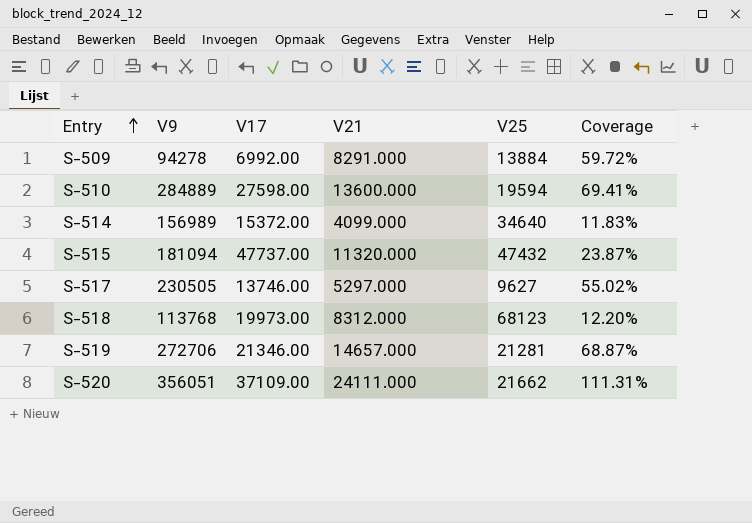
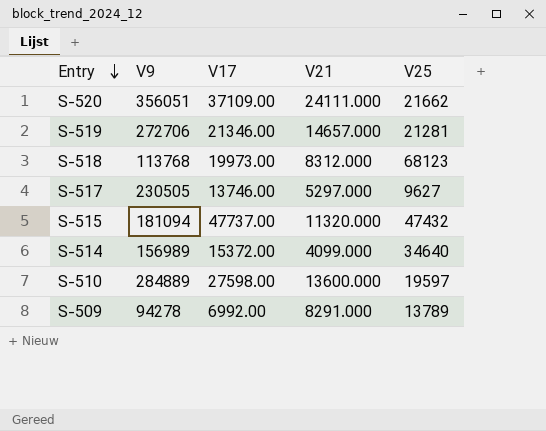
row order: Entry ascending -> Entry descending
column Coverage | formula: [V21] / [V25] -> none
S-510 | V25: 19594 -> 19597
S-509 | V25: 13884 -> 13789

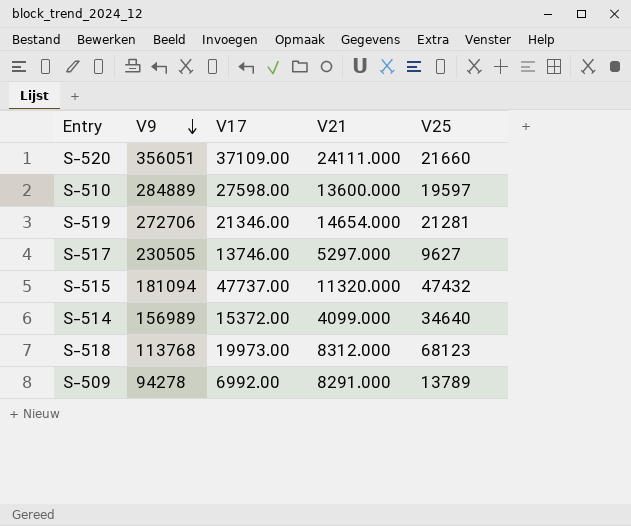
row order: Entry descending -> V9 descending
S-520 | V25: 21662 -> 21660
S-519 | V21: 14657.000 -> 14654.000

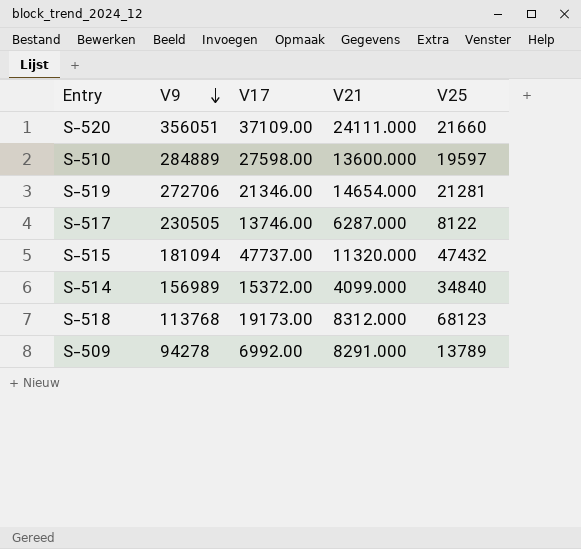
S-517 | V21: 5297.000 -> 6287.000
S-517 | V25: 9627 -> 8122
S-514 | V25: 34640 -> 34840
S-518 | V17: 19973.00 -> 19173.00

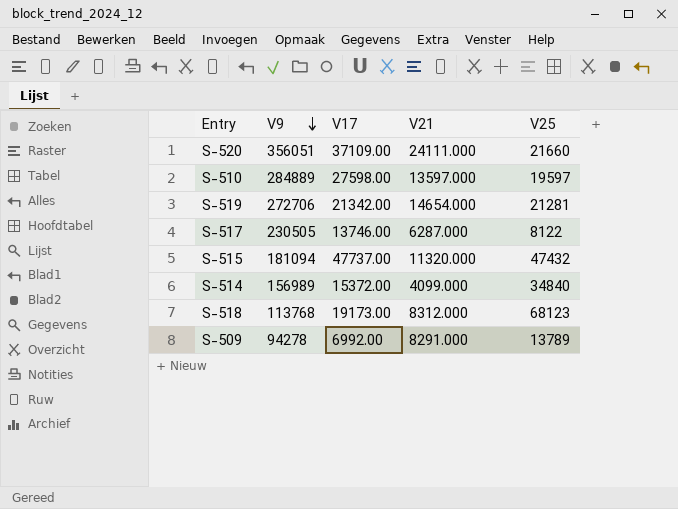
S-510 | V21: 13600.000 -> 13597.000
S-519 | V17: 21346.00 -> 21342.00

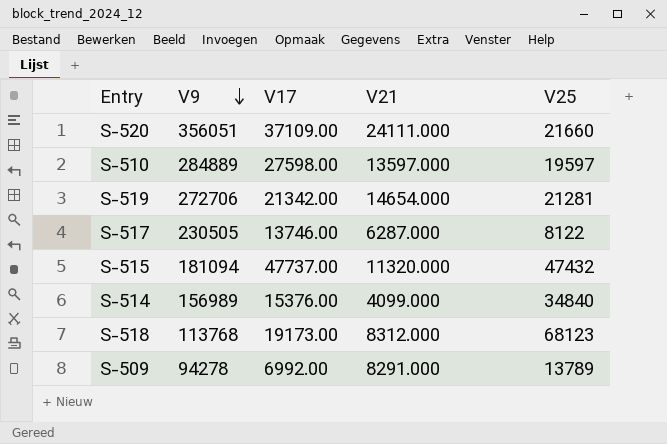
S-514 | V17: 15372.00 -> 15376.00

